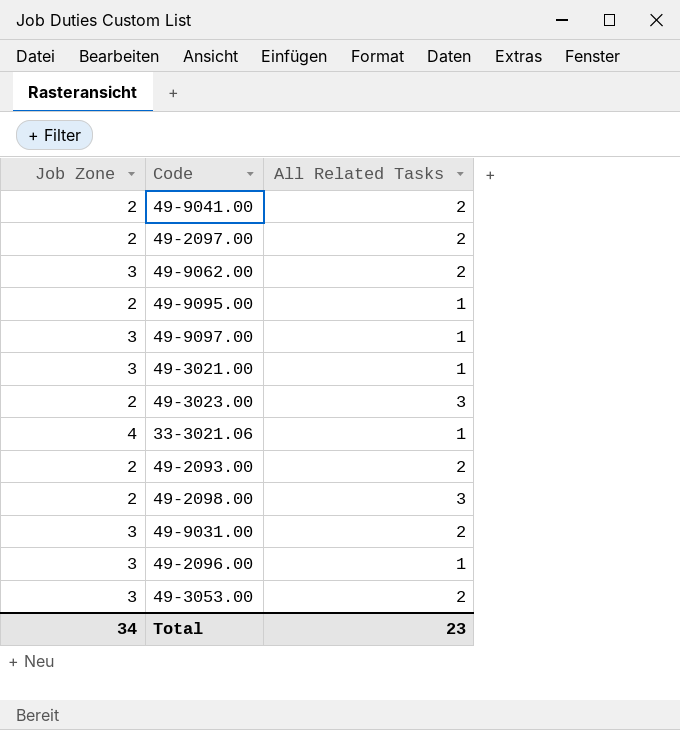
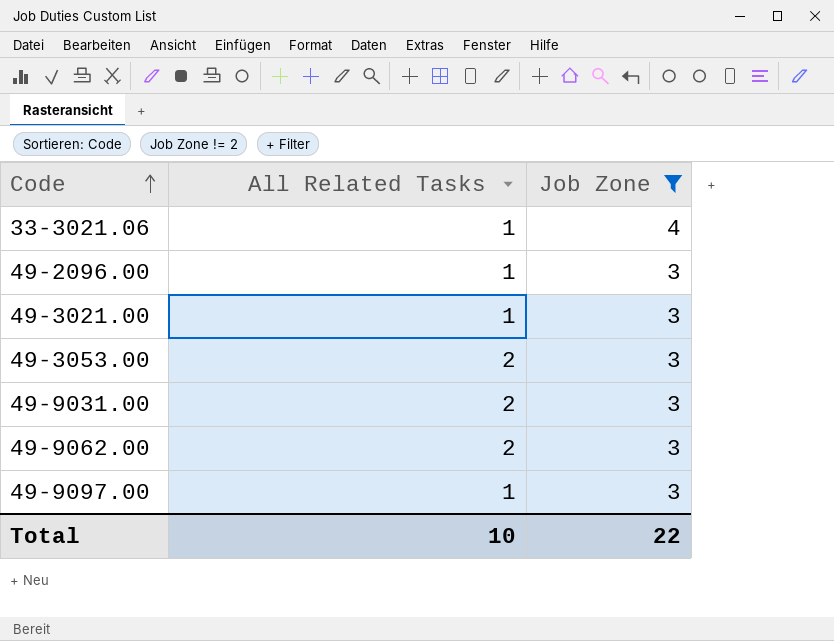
filter: none -> Job Zone != 2
row order: none -> Code ascending
column Job Zone | position: 1 -> 3
Total | All Related Tasks: 23 -> 10
Total | Job Zone: 34 -> 22

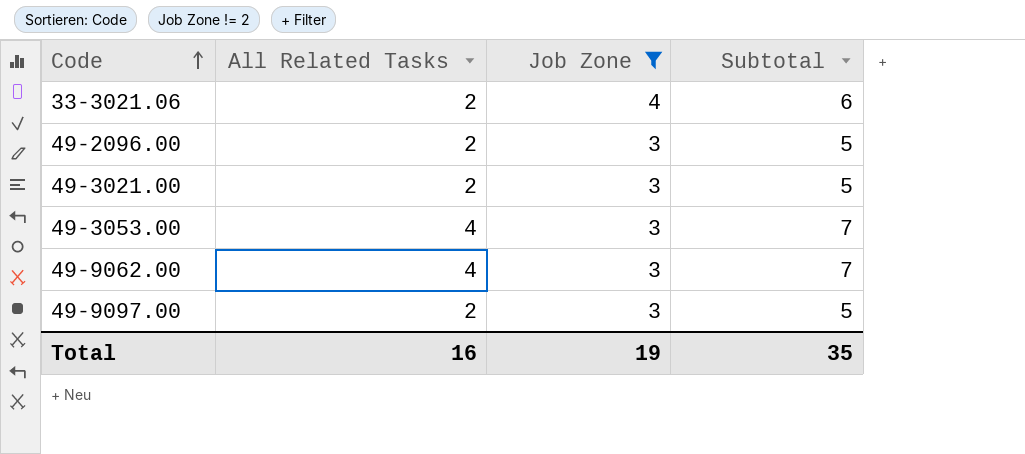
column Subtotal | formula: none -> [All Related Tasks] + [Job Zone]
row 49-9031.00: 2 | 3 -> none
33-3021.06 | All Related Tasks: 1 -> 2
49-2096.00 | All Related Tasks: 1 -> 2
49-3021.00 | All Related Tasks: 1 -> 2
49-3053.00 | All Related Tasks: 2 -> 4
49-9062.00 | All Related Tasks: 2 -> 4
49-9097.00 | All Related Tasks: 1 -> 2
Total | All Related Tasks: 10 -> 16
Total | Job Zone: 22 -> 19

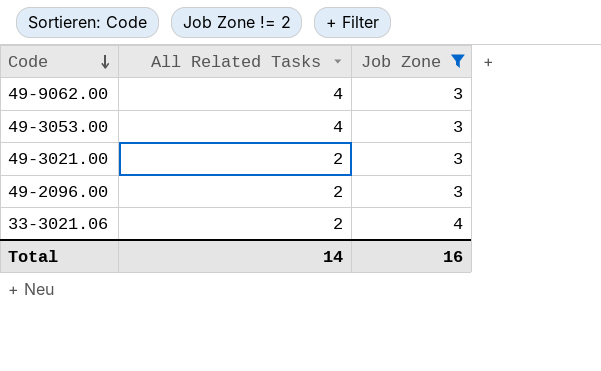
row order: Code ascending -> Code descending
column Subtotal | formula: [All Related Tasks] + [Job Zone] -> none
row 49-9097.00: 2 | 3 | 5 -> none
Total | All Related Tasks: 16 -> 14
Total | Job Zone: 19 -> 16

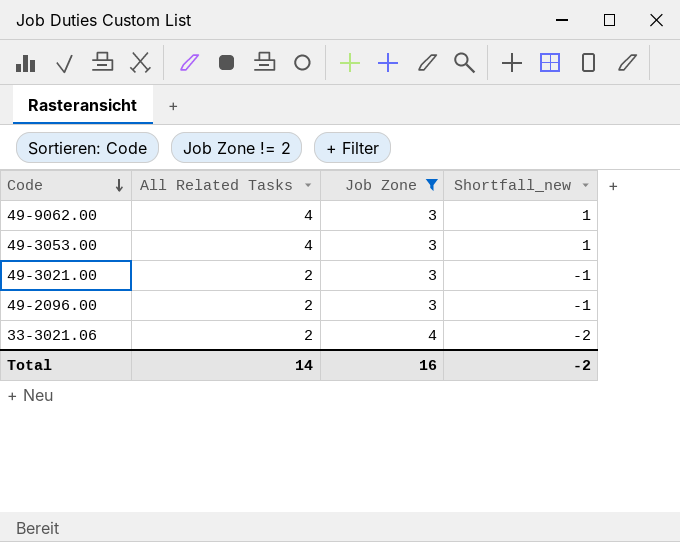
column Shortfall_new | formula: none -> [All Related Tasks] - [Job Zone]

